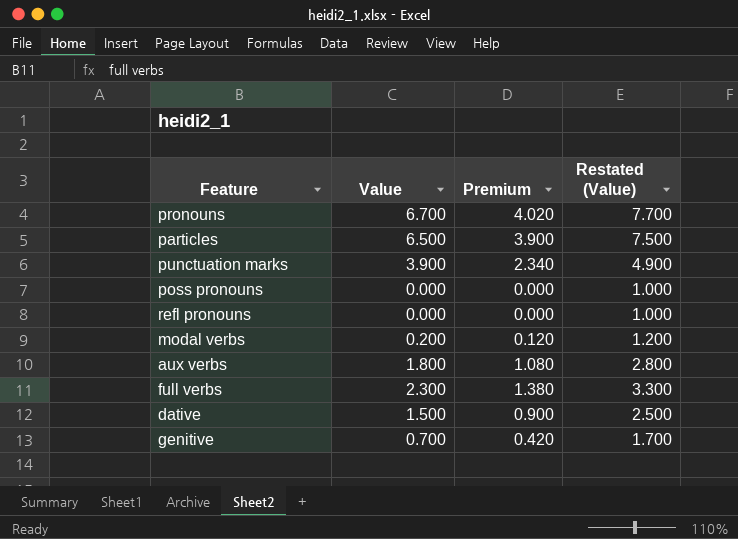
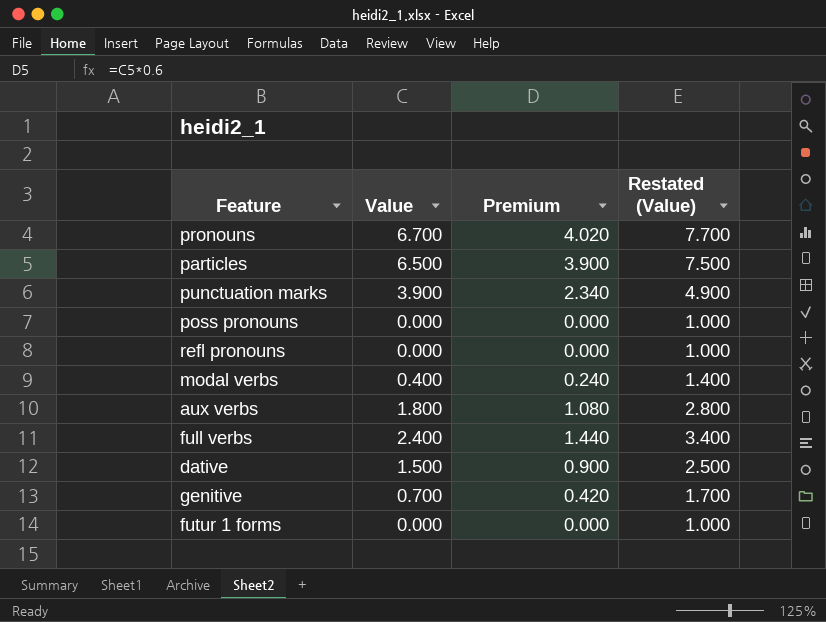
modal verbs | Value: 0.200 -> 0.400
modal verbs | Premium: 0.120 -> 0.240
modal verbs | Restated (Value): 1.200 -> 1.400
full verbs | Value: 2.300 -> 2.400
full verbs | Premium: 1.380 -> 1.440
full verbs | Restated (Value): 3.300 -> 3.400
row futur 1 forms: none -> 0.000 | 0.000 | 1.000

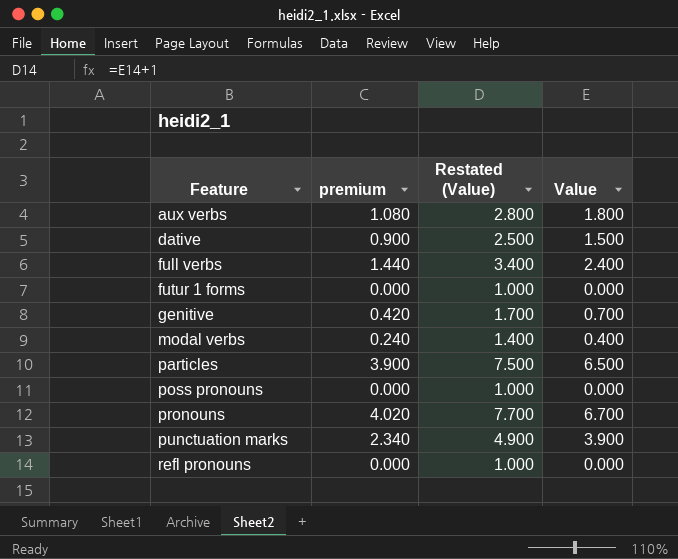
row order: none -> Feature ascending
column name: Premium -> premium
column Value | position: 2 -> 4

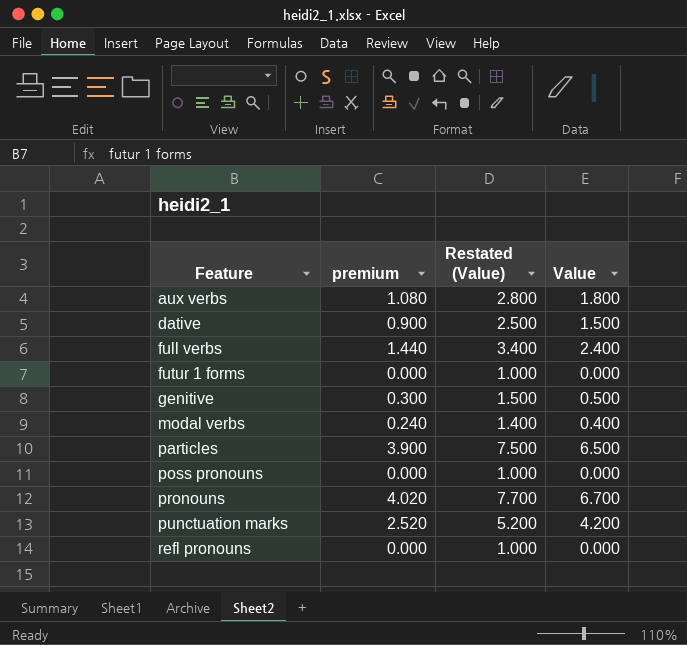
genitive | premium: 0.420 -> 0.300
genitive | Restated (Value): 1.700 -> 1.500
genitive | Value: 0.700 -> 0.500
punctuation marks | premium: 2.340 -> 2.520
punctuation marks | Restated (Value): 4.900 -> 5.200
punctuation marks | Value: 3.900 -> 4.200

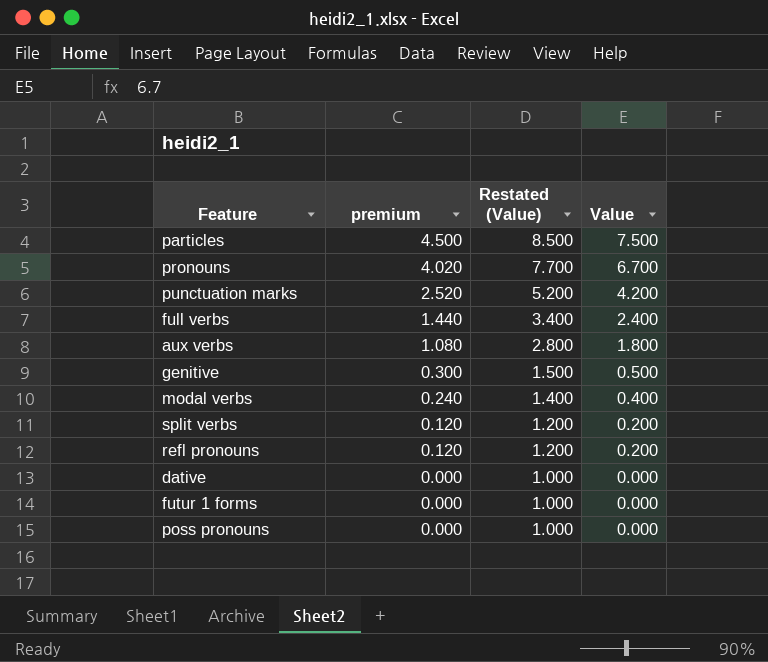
row order: Feature ascending -> premium descending
particles | premium: 3.900 -> 4.500
particles | Restated (Value): 7.500 -> 8.500
particles | Value: 6.500 -> 7.500
row split verbs: none -> 0.120 | 1.200 | 0.200
refl pronouns | premium: 0.000 -> 0.120
refl pronouns | Restated (Value): 1.000 -> 1.200
refl pronouns | Value: 0.000 -> 0.200
dative | premium: 0.900 -> 0.000
dative | Restated (Value): 2.500 -> 1.000
dative | Value: 1.500 -> 0.000

